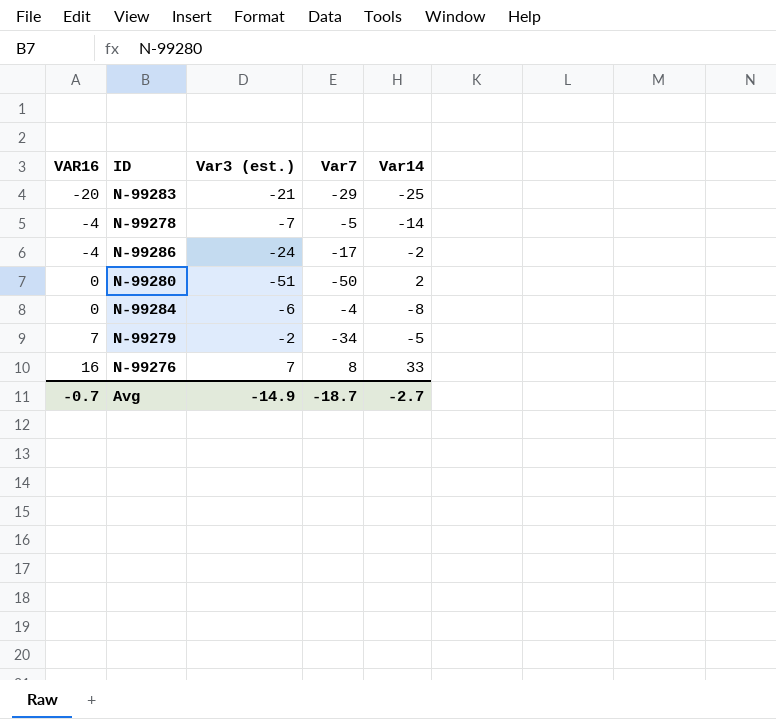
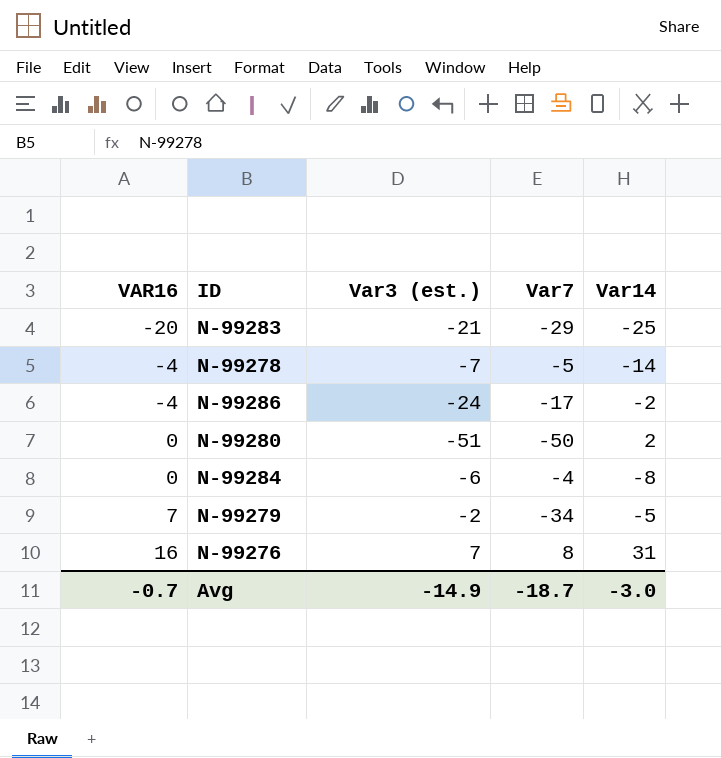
N-99276 | Var14: 33 -> 31
Avg | Var14: -2.7 -> -3.0

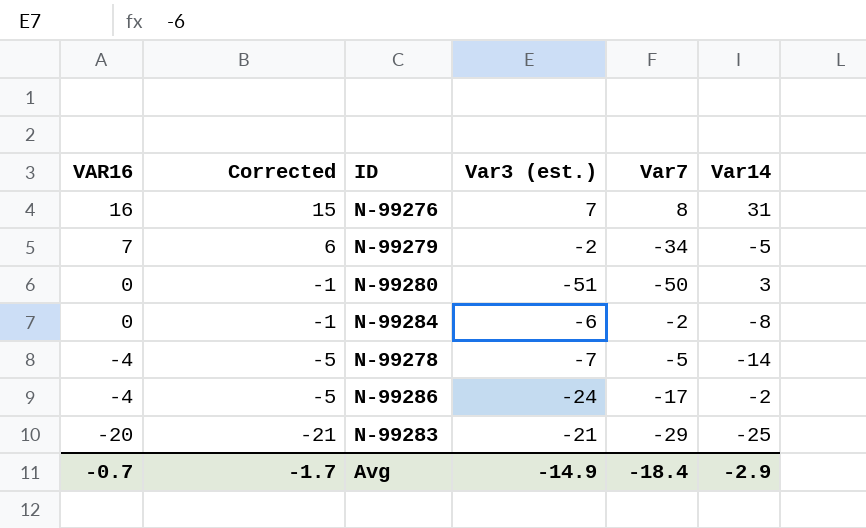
row order: VAR16 ascending -> VAR16 descending
column Corrected | formula: none -> [VAR16] - 1
N-99280 | Var14: 2 -> 3
N-99284 | Var7: -4 -> -2
Avg | Var7: -18.7 -> -18.4
Avg | Var14: -3.0 -> -2.9

